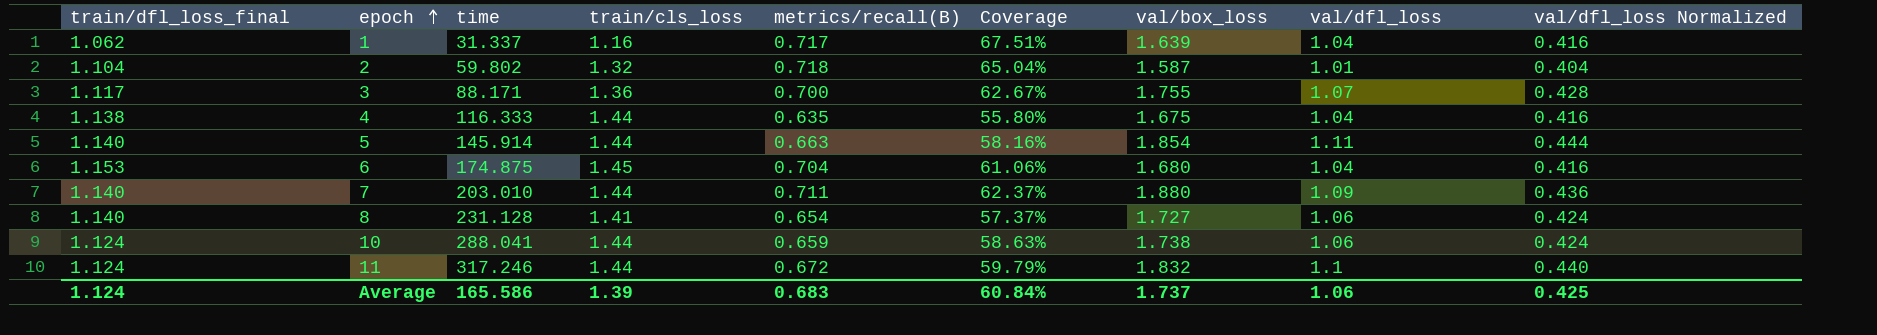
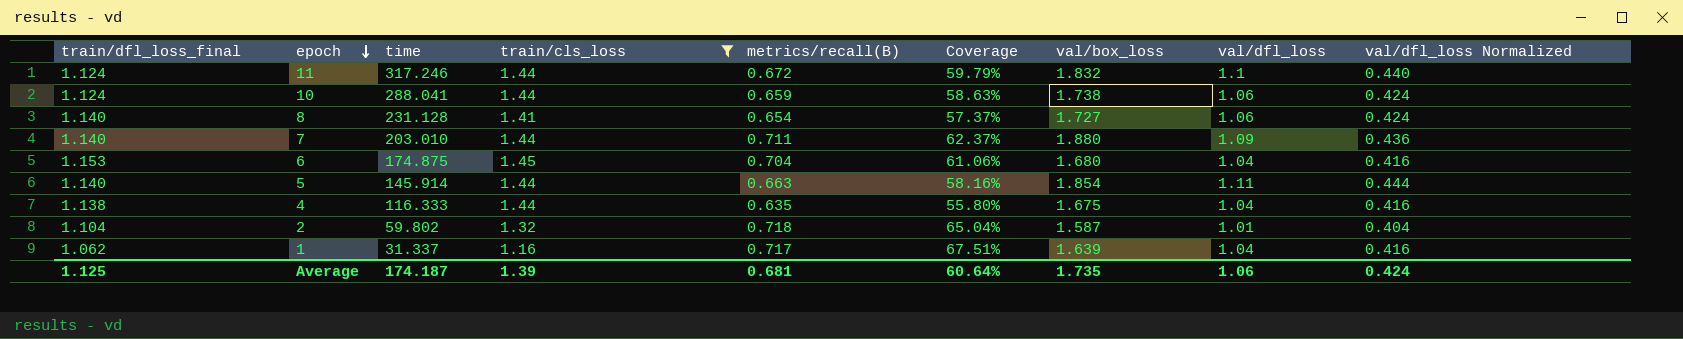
filter: none -> train/cls_loss != 1.36
row order: epoch ascending -> epoch descending
Average | train/dfl_loss_final: 1.124 -> 1.125
Average | time: 165.586 -> 174.187
Average | metrics/recall(B): 0.683 -> 0.681
Average | Coverage: 60.84% -> 60.64%
Average | val/box_loss: 1.737 -> 1.735
Average | val/dfl_loss Normalized: 0.425 -> 0.424

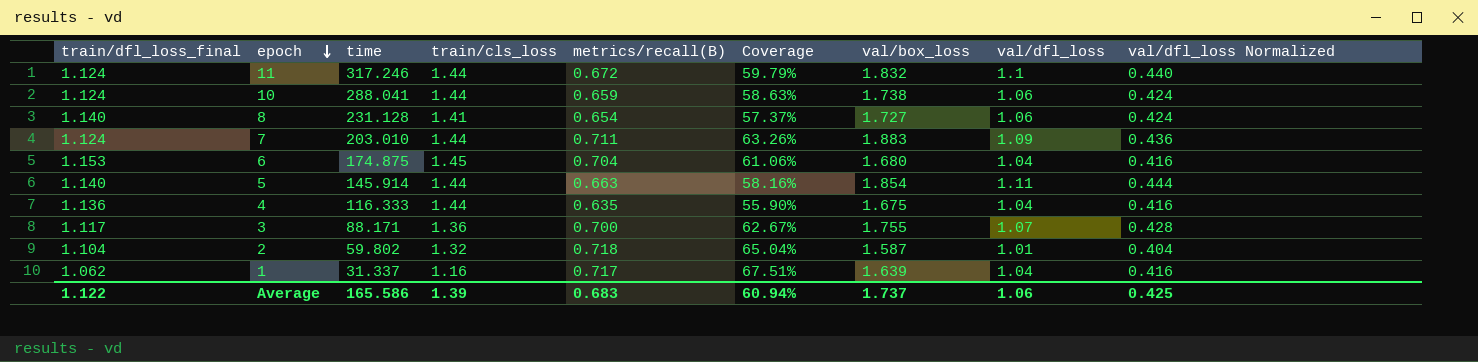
filter: train/cls_loss != 1.36 -> none
7 | train/dfl_loss_final: 1.140 -> 1.124
7 | Coverage: 62.37% -> 63.26%
7 | val/box_loss: 1.880 -> 1.883
4 | train/dfl_loss_final: 1.138 -> 1.136
4 | Coverage: 55.80% -> 55.90%
Average | train/dfl_loss_final: 1.125 -> 1.122
Average | time: 174.187 -> 165.586
Average | metrics/recall(B): 0.681 -> 0.683
Average | Coverage: 60.64% -> 60.94%
Average | val/box_loss: 1.735 -> 1.737
Average | val/dfl_loss Normalized: 0.424 -> 0.425

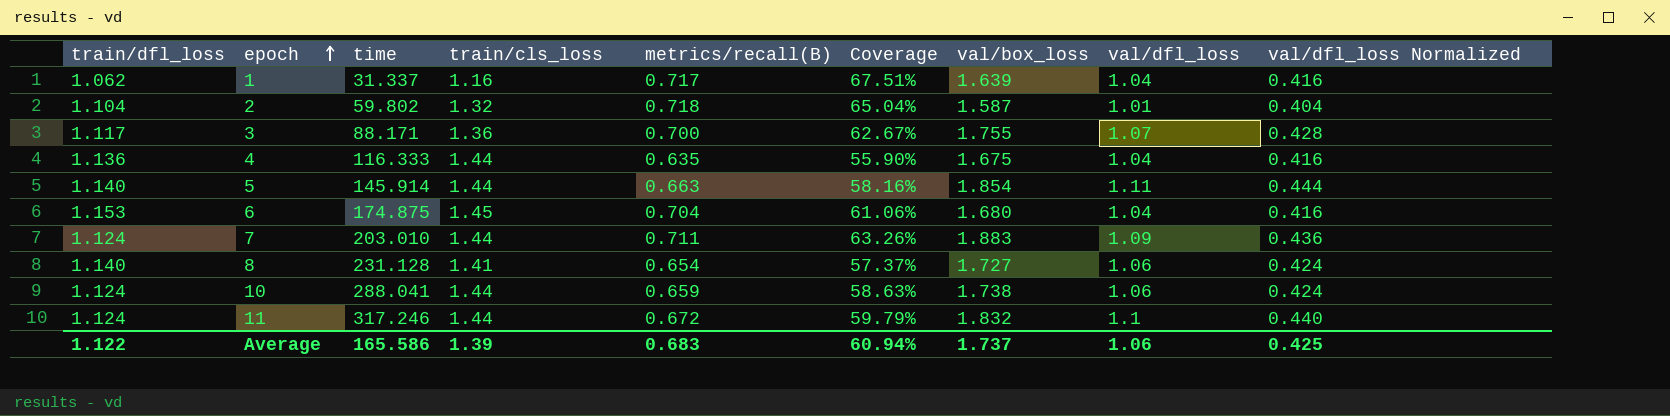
row order: epoch descending -> epoch ascending
column name: train/dfl_loss_final -> train/dfl_loss

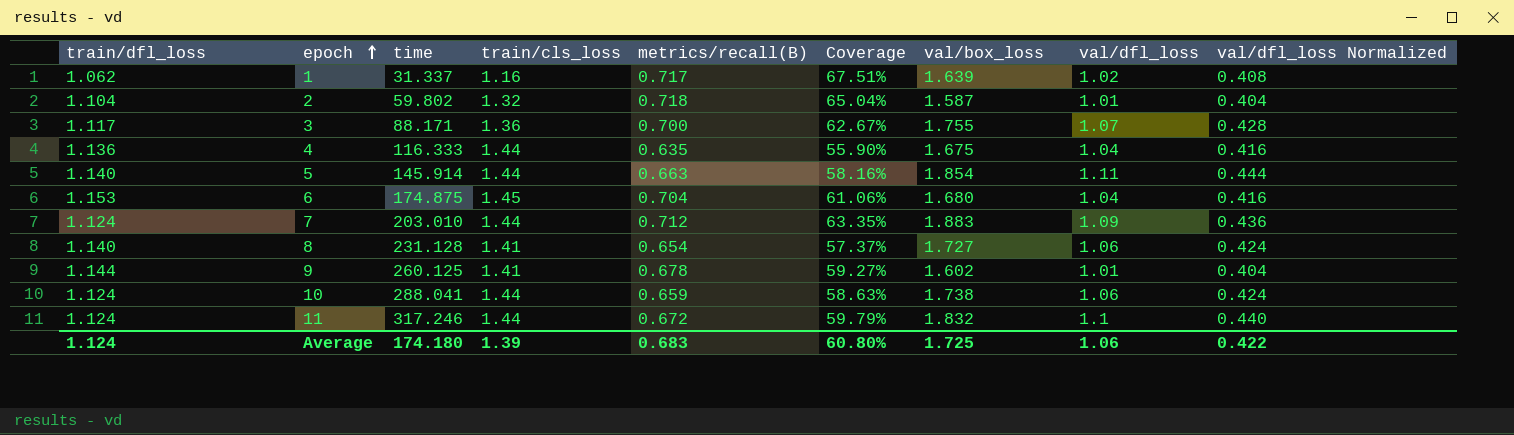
1 | val/dfl_loss: 1.04 -> 1.02
1 | val/dfl_loss Normalized: 0.416 -> 0.408
7 | metrics/recall(B): 0.711 -> 0.712
7 | Coverage: 63.26% -> 63.35%
row 9: none -> 1.144 | 260.125 | 1.41 | 0.678 | 59.27% | 1.602 | 1.01 | 0.404
Average | train/dfl_loss: 1.122 -> 1.124
Average | time: 165.586 -> 174.180
Average | Coverage: 60.94% -> 60.80%
Average | val/box_loss: 1.737 -> 1.725
Average | val/dfl_loss Normalized: 0.425 -> 0.422

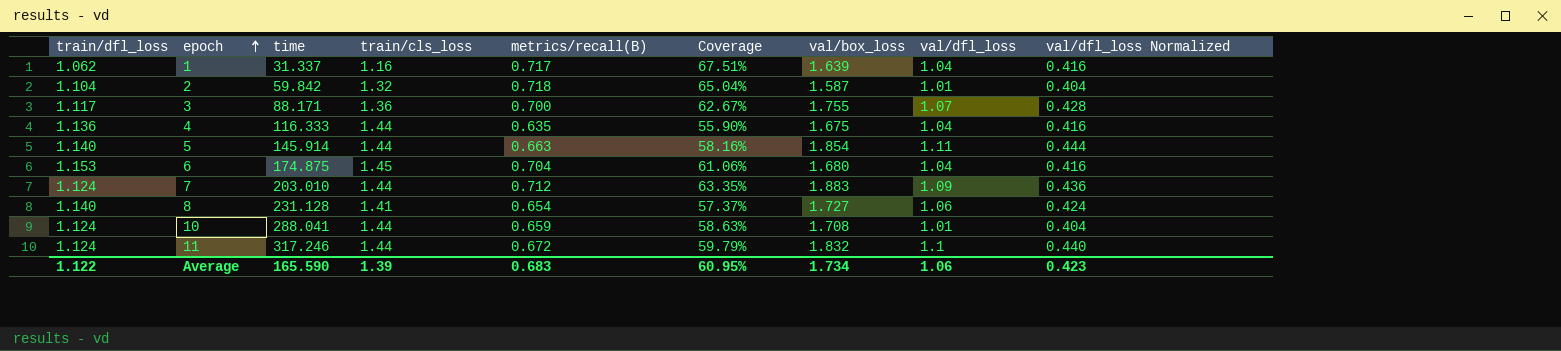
row 9: 1.144 | 260.125 | 1.41 | 0.678 | 59.27% | 1.602 | 1.01 | 0.404 -> none
1 | val/dfl_loss: 1.02 -> 1.04
1 | val/dfl_loss Normalized: 0.408 -> 0.416
2 | time: 59.802 -> 59.842
10 | val/box_loss: 1.738 -> 1.708
10 | val/dfl_loss: 1.06 -> 1.01
10 | val/dfl_loss Normalized: 0.424 -> 0.404
Average | train/dfl_loss: 1.124 -> 1.122
Average | time: 174.180 -> 165.590
Average | Coverage: 60.80% -> 60.95%
Average | val/box_loss: 1.725 -> 1.734
Average | val/dfl_loss Normalized: 0.422 -> 0.423

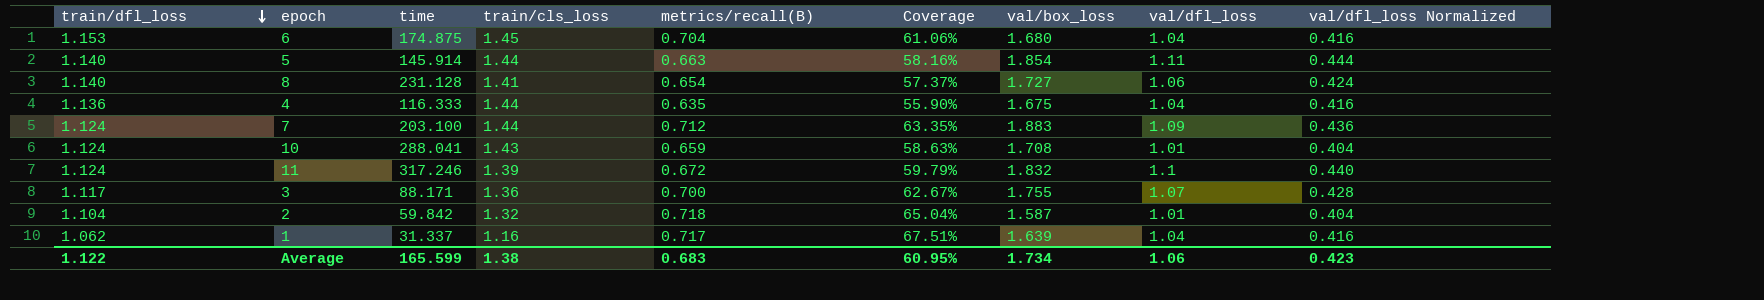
row order: epoch ascending -> train/dfl_loss descending
7 | time: 203.010 -> 203.100
10 | train/cls_loss: 1.44 -> 1.43
11 | train/cls_loss: 1.44 -> 1.39
Average | time: 165.590 -> 165.599
Average | train/cls_loss: 1.39 -> 1.38

